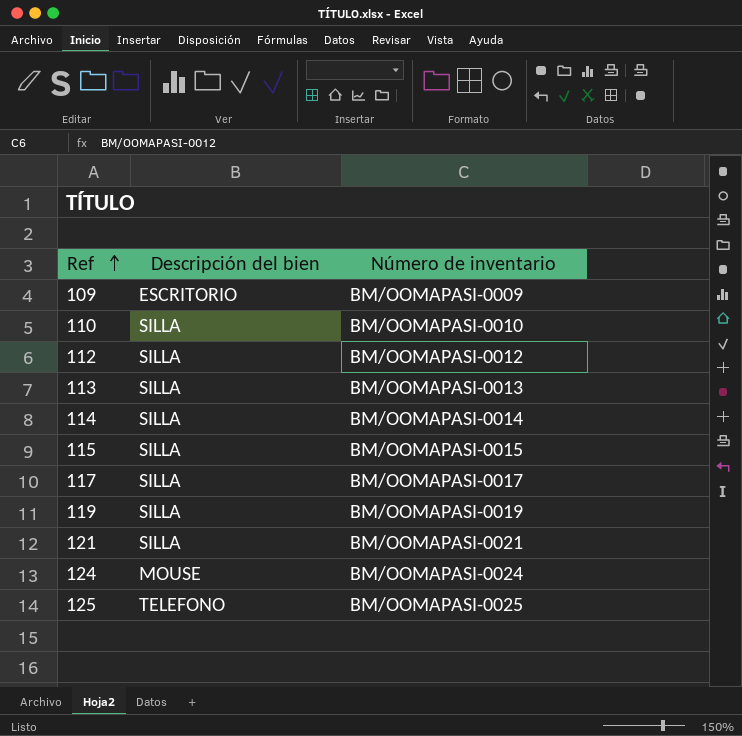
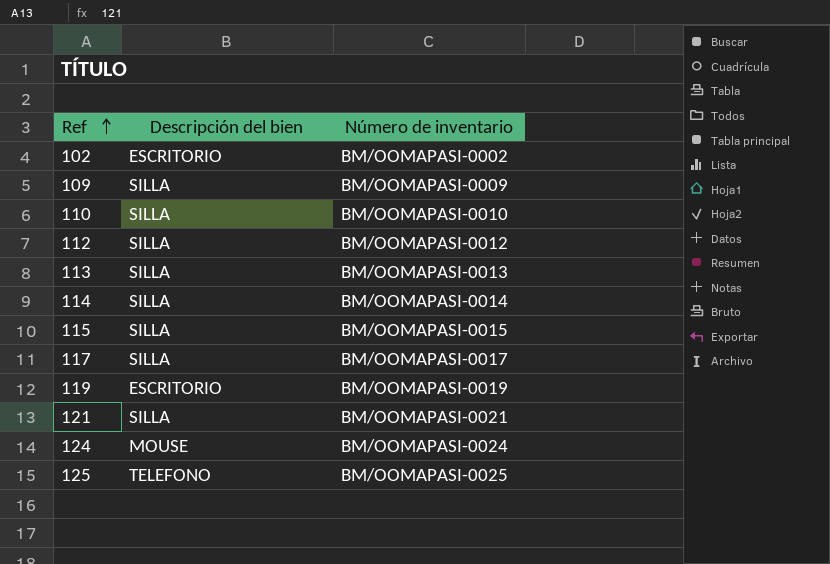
row 102: none -> ESCRITORIO | BM/OOMAPASI-0002
109 | Descripción del bien: ESCRITORIO -> SILLA
119 | Descripción del bien: SILLA -> ESCRITORIO

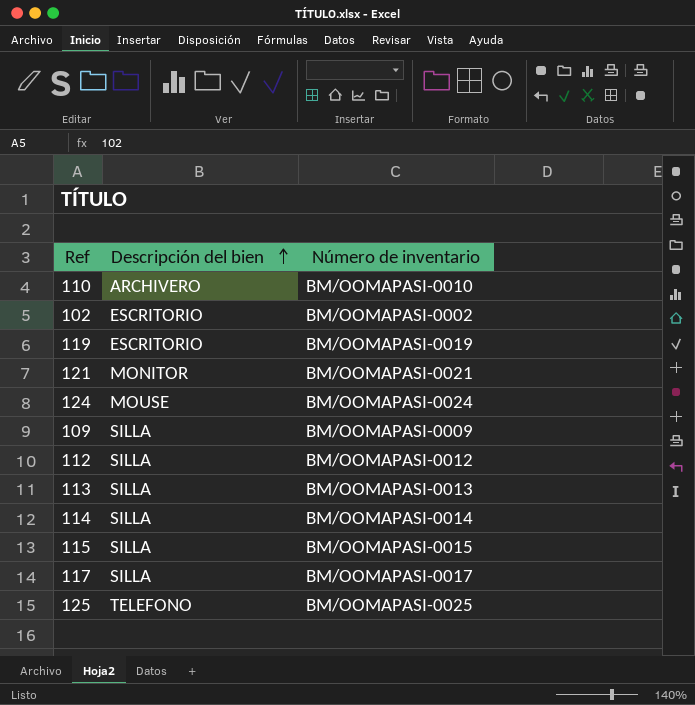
row order: Ref ascending -> Descripción del bien ascending
110 | Descripción del bien: SILLA -> ARCHIVERO
121 | Descripción del bien: SILLA -> MONITOR

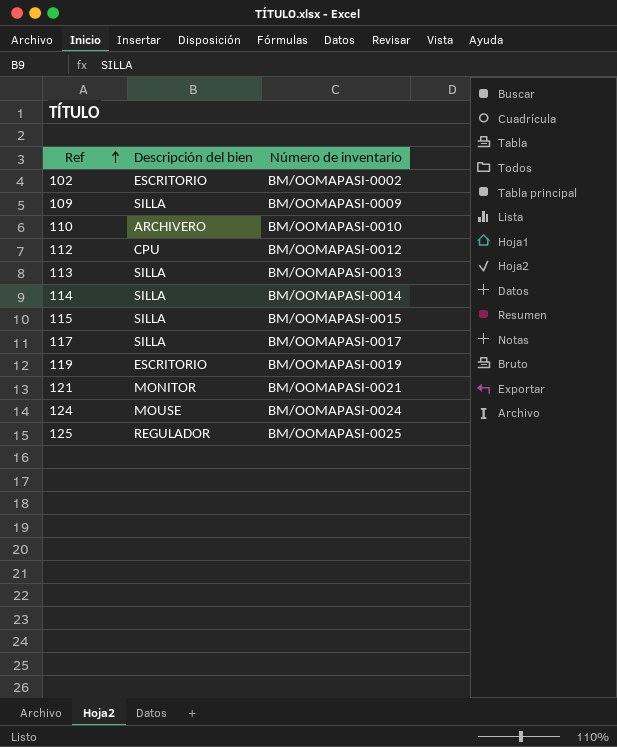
row order: Descripción del bien ascending -> Ref ascending
112 | Descripción del bien: SILLA -> CPU
125 | Descripción del bien: TELEFONO -> REGULADOR

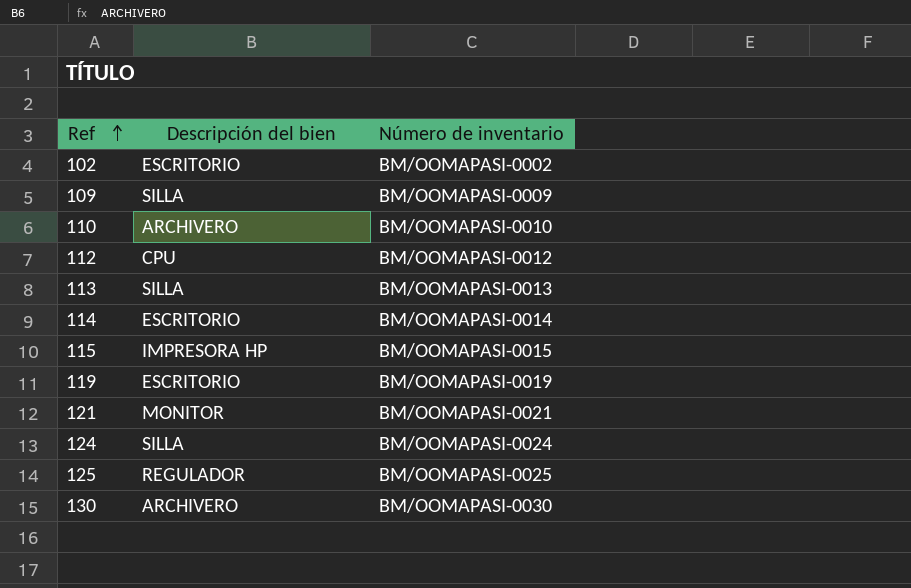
row 117: SILLA | BM/OOMAPASI-0017 -> none
114 | Descripción del bien: SILLA -> ESCRITORIO
115 | Descripción del bien: SILLA -> IMPRESORA HP
124 | Descripción del bien: MOUSE -> SILLA
row 130: none -> ARCHIVERO | BM/OOMAPASI-0030

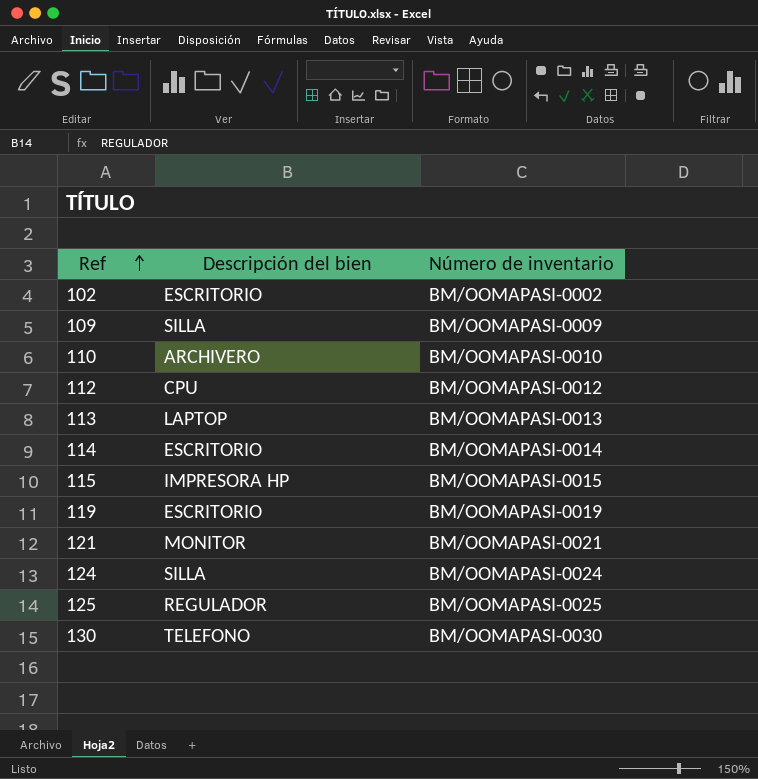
113 | Descripción del bien: SILLA -> LAPTOP
130 | Descripción del bien: ARCHIVERO -> TELEFONO

